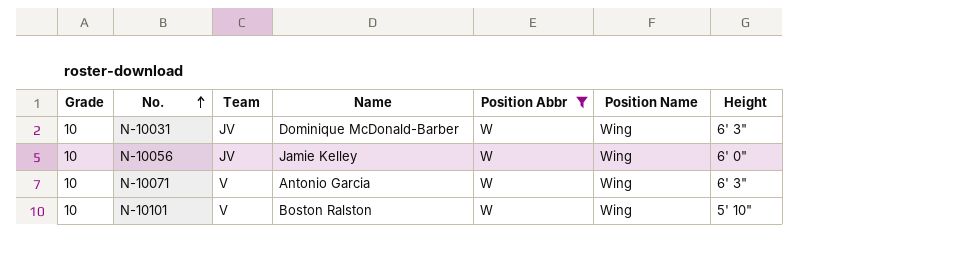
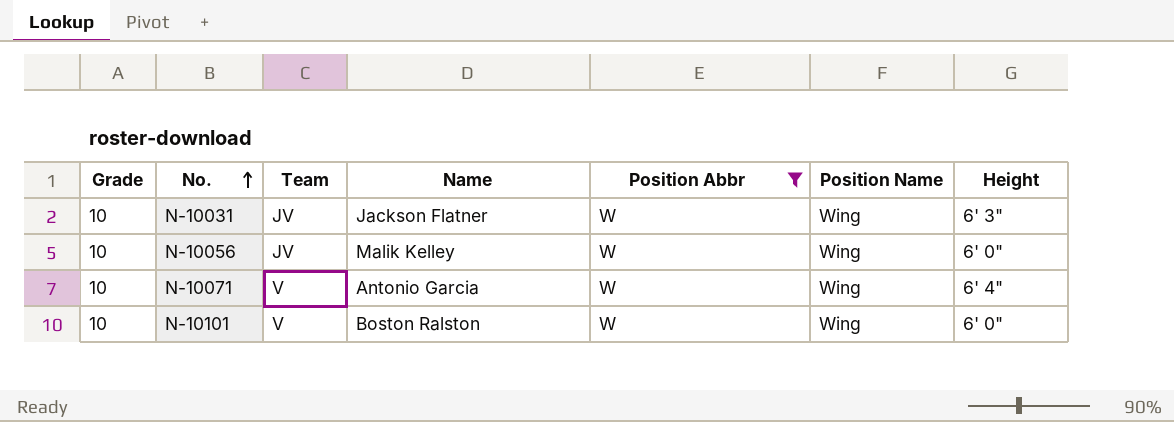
N-10031 | Name: Dominique McDonald-Barber -> Jackson Flatner
N-10056 | Name: Jamie Kelley -> Malik Kelley
N-10071 | Height: 6' 3" -> 6' 4"
N-10101 | Height: 5' 10" -> 6' 0"

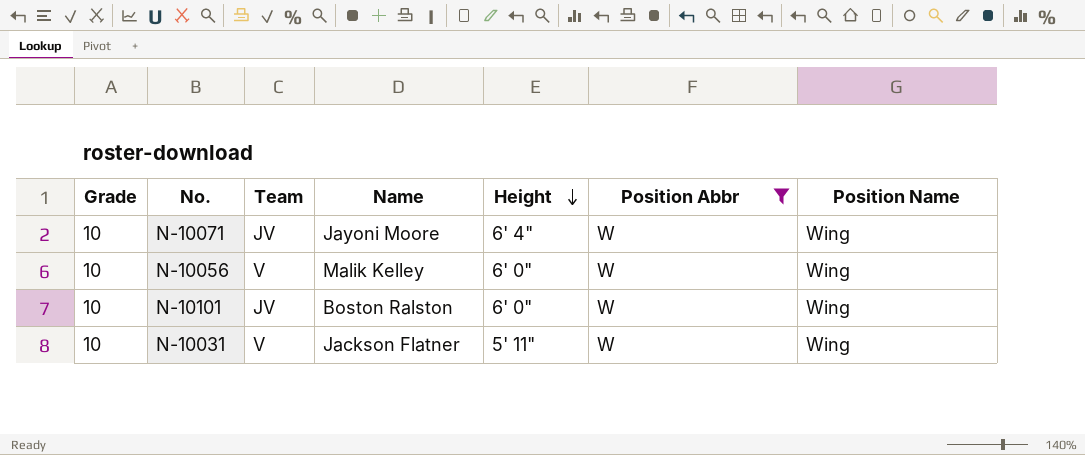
row order: No. ascending -> Height descending
column Height | position: 7 -> 5
N-10071 | Team: V -> JV
N-10071 | Name: Antonio Garcia -> Jayoni Moore
N-10056 | Team: JV -> V
N-10101 | Team: V -> JV
N-10031 | Team: JV -> V
N-10031 | Height: 6' 3" -> 5' 11"

